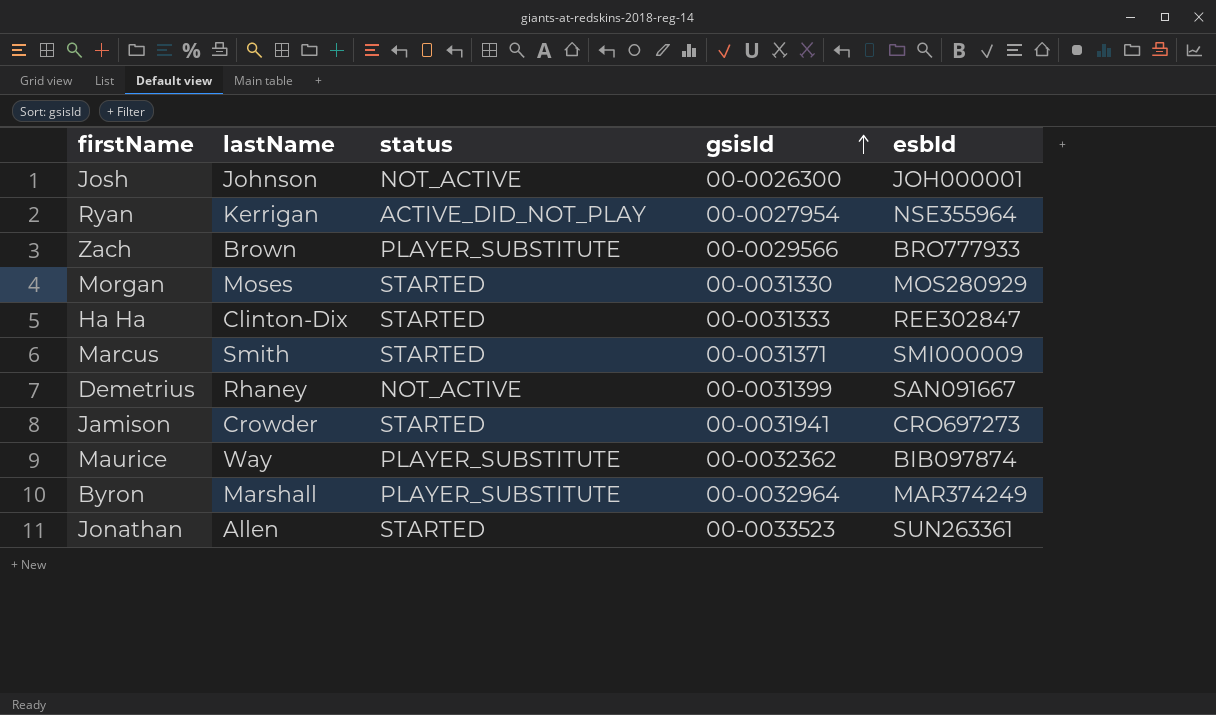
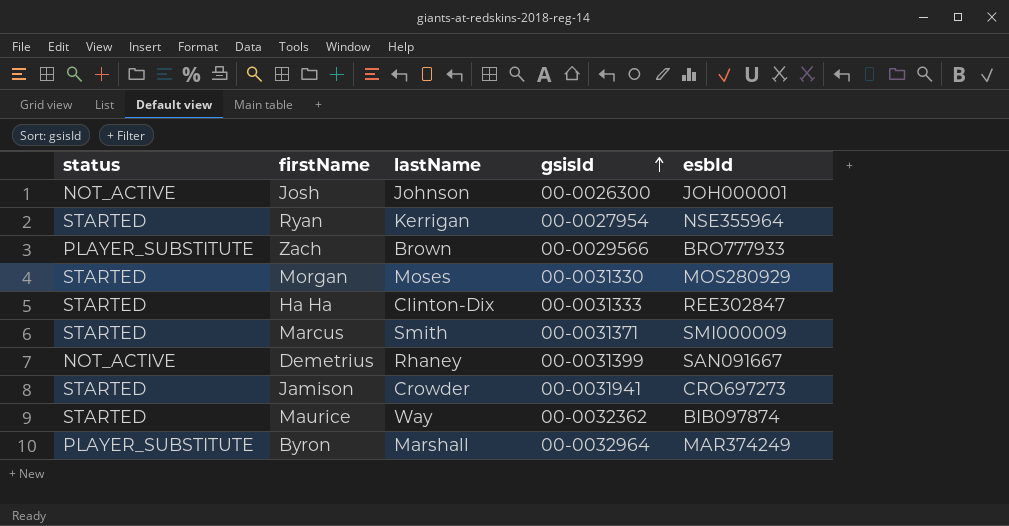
column status | position: 3 -> 1
row Jonathan: Allen | STARTED | 00-0033523 | SUN263361 -> none
Ryan | status: ACTIVE_DID_NOT_PLAY -> STARTED
Maurice | status: PLAYER_SUBSTITUTE -> STARTED

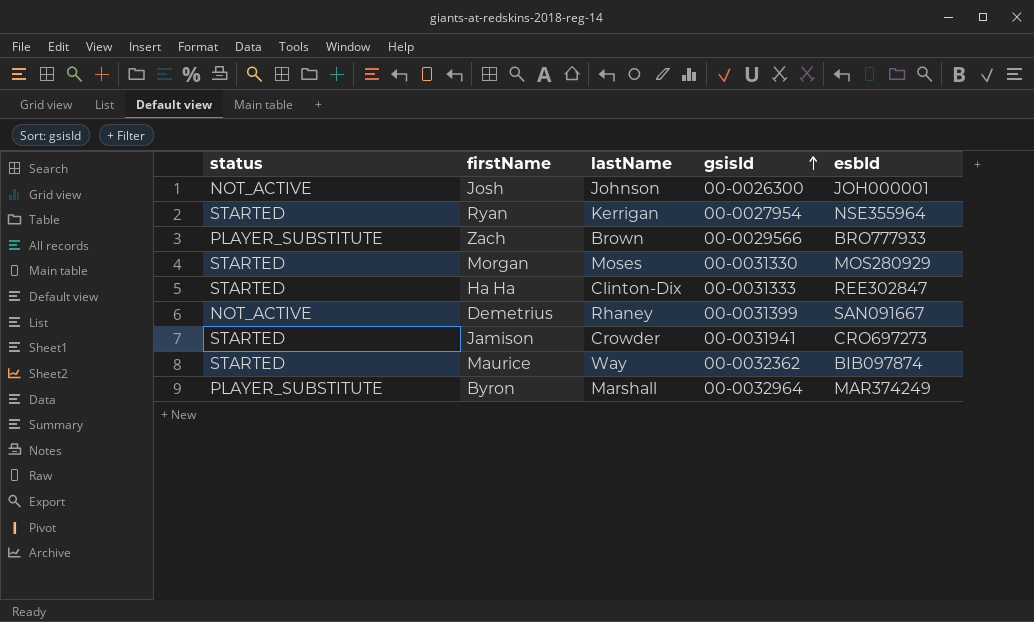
row Marcus: STARTED | Smith | 00-0031371 | SMI000009 -> none

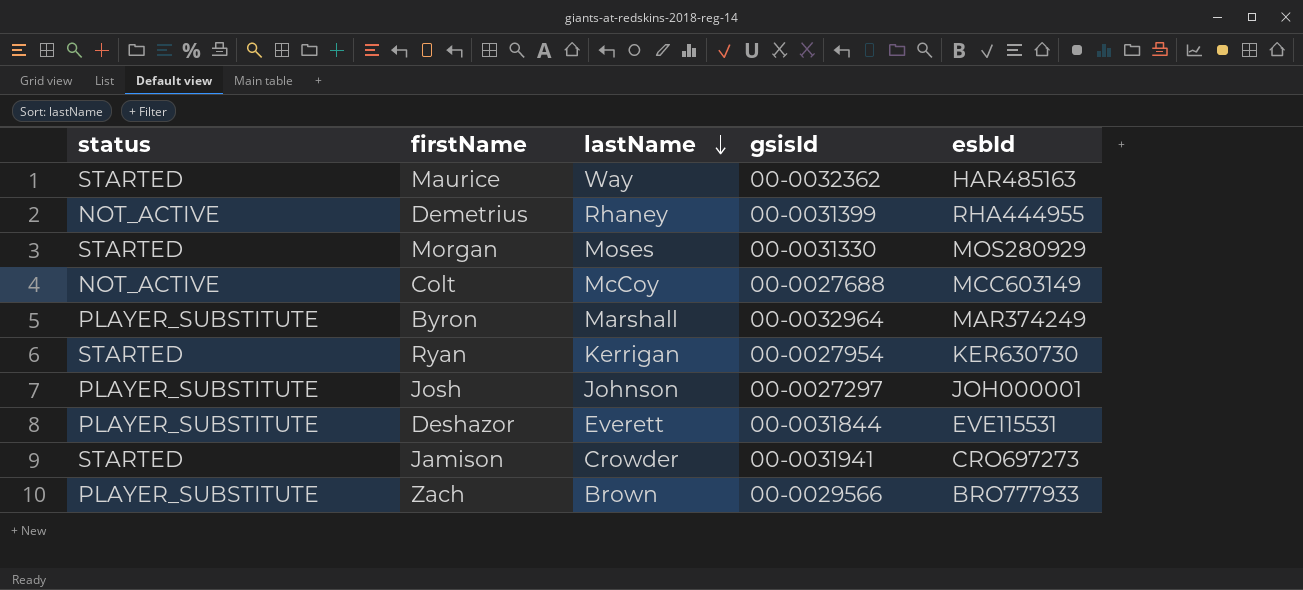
row order: gsisId ascending -> lastName descending
row Ha Ha: STARTED | Clinton-Dix | 00-0031333 | REE302847 -> none
Maurice | esbId: BIB097874 -> HAR485163
Demetrius | esbId: SAN091667 -> RHA444955
row Colt: none -> NOT_ACTIVE | McCoy | 00-0027688 | MCC603149
Ryan | esbId: NSE355964 -> KER630730
Josh | status: NOT_ACTIVE -> PLAYER_SUBSTITUTE
Josh | gsisId: 00-0026300 -> 00-0027297
row Deshazor: none -> PLAYER_SUBSTITUTE | Everett | 00-0031844 | EVE115531

